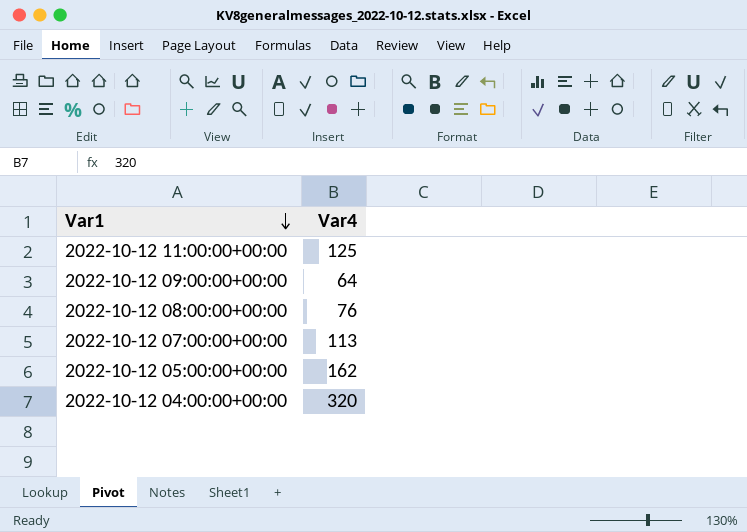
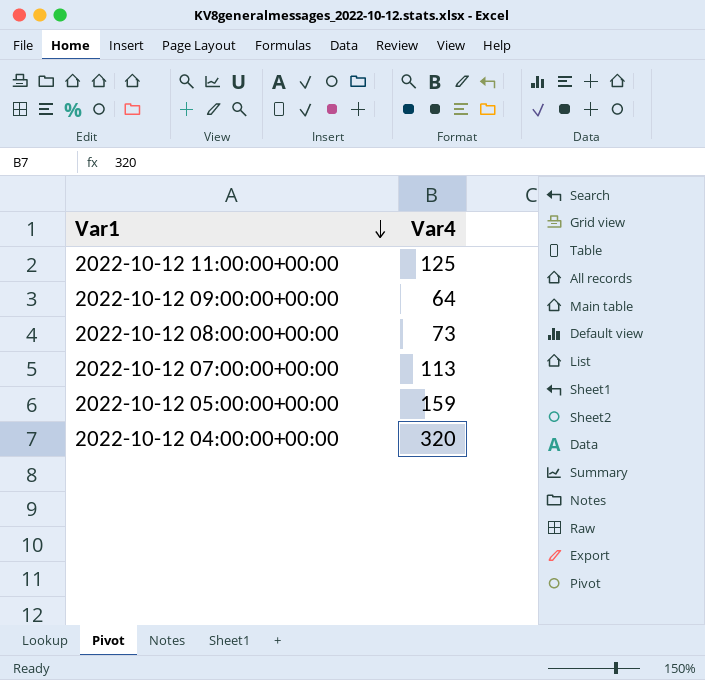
2022-10-12 08:00:00+00:00 | Var4: 76 -> 73
2022-10-12 05:00:00+00:00 | Var4: 162 -> 159

